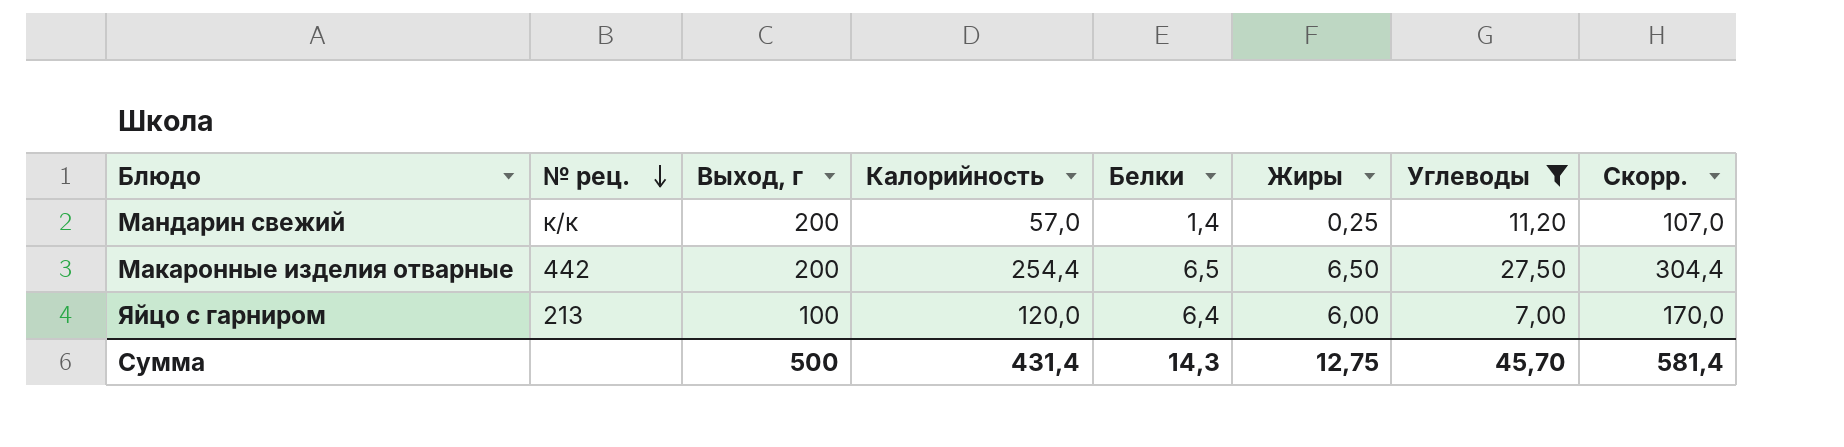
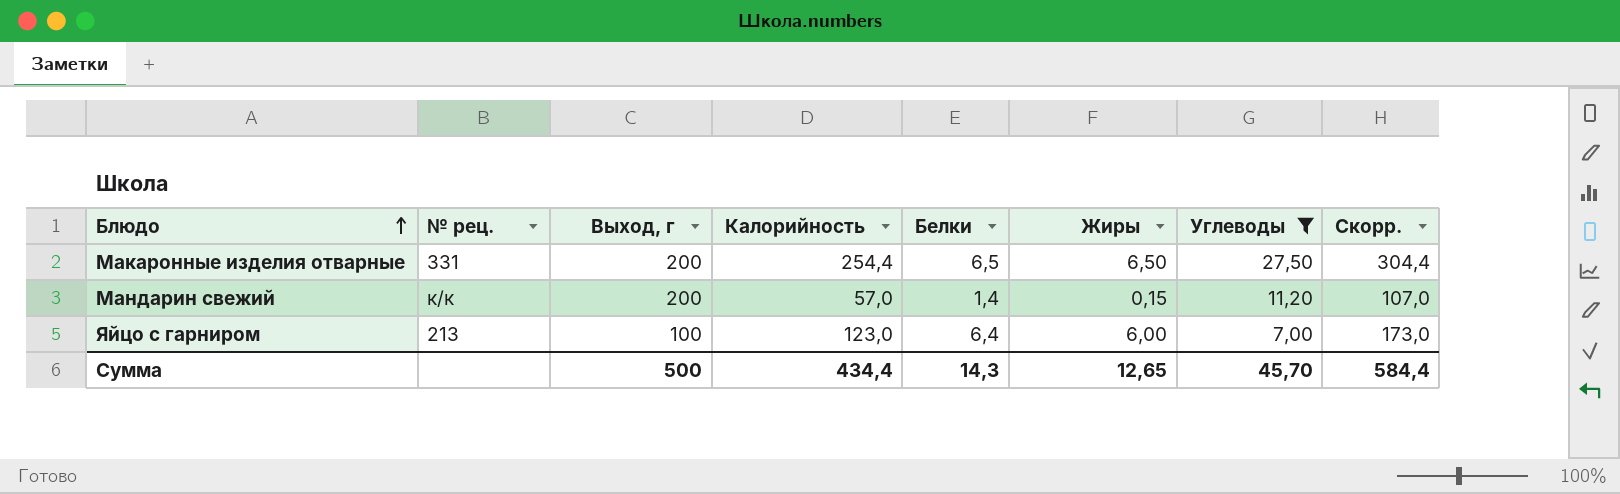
row order: № рец. descending -> Блюдо ascending
Макаронные изделия отварные | № рец.: 442 -> 331
Мандарин свежий | Жиры: 0,25 -> 0,15
Яйцо с гарниром | Калорийность: 120,0 -> 123,0
Яйцо с гарниром | Скорр.: 170,0 -> 173,0
Сумма | Калорийность: 431,4 -> 434,4
Сумма | Жиры: 12,75 -> 12,65
Сумма | Скорр.: 581,4 -> 584,4

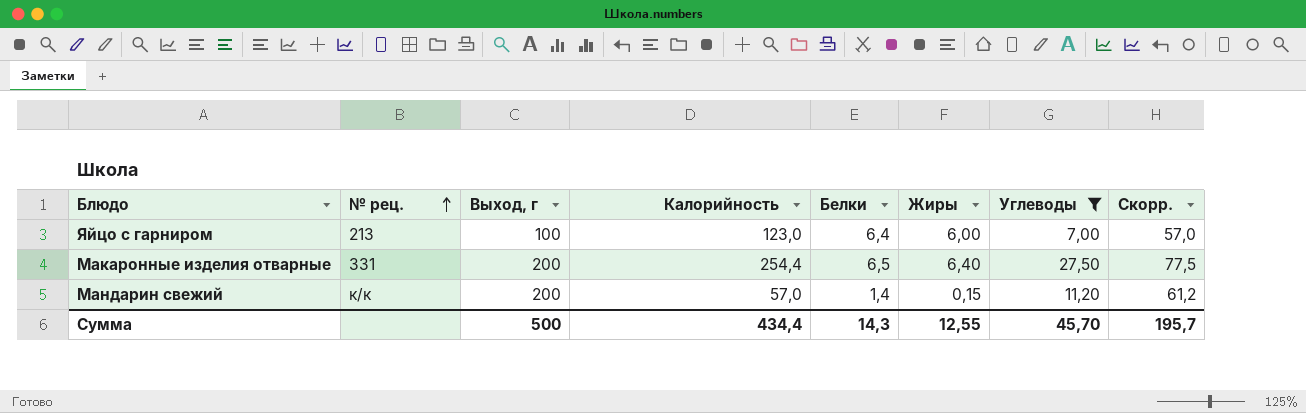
row order: Блюдо ascending -> № рец. ascending
column Скорр. | formula: [Калорийность] + 50 -> [Углеводы] + 50
Макаронные изделия отварные | Жиры: 6,50 -> 6,40
Сумма | Жиры: 12,65 -> 12,55
Сумма | Скорр.: 584,4 -> 195,7

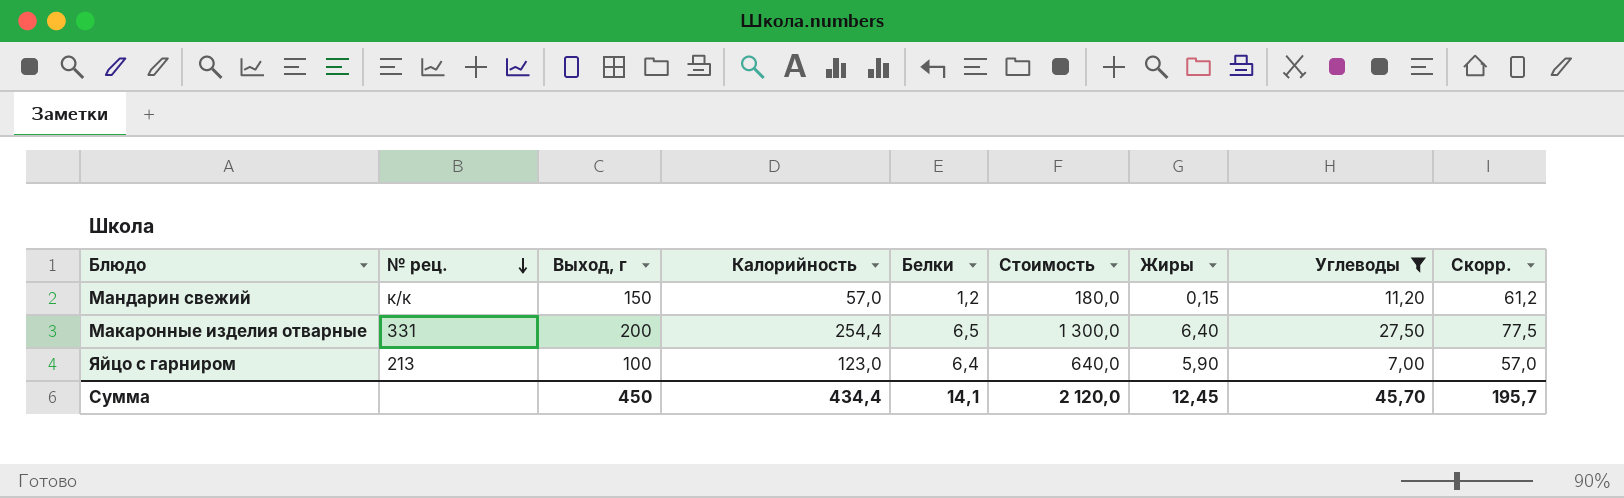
row order: № рец. ascending -> № рец. descending
column Стоимость | formula: none -> [Выход, г] * [Белки]
Мандарин свежий | Выход, г: 200 -> 150
Мандарин свежий | Белки: 1,4 -> 1,2
Яйцо с гарниром | Жиры: 6,00 -> 5,90
Сумма | Выход, г: 500 -> 450
Сумма | Белки: 14,3 -> 14,1
Сумма | Жиры: 12,55 -> 12,45

